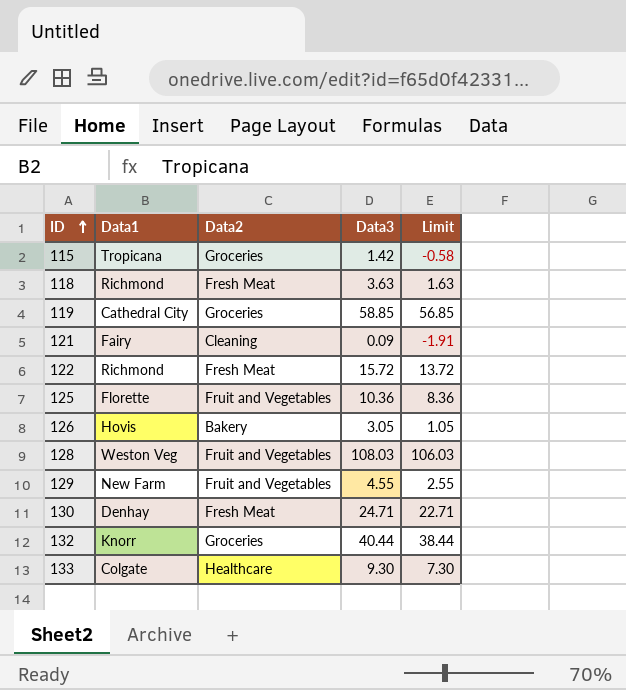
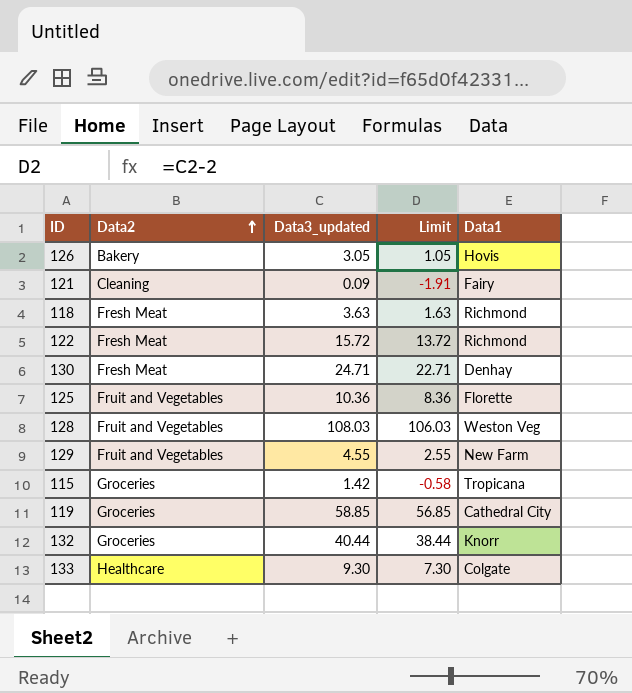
row order: ID ascending -> Data2 ascending
column name: Data3 -> Data3_updated
column Data1 | position: 2 -> 5

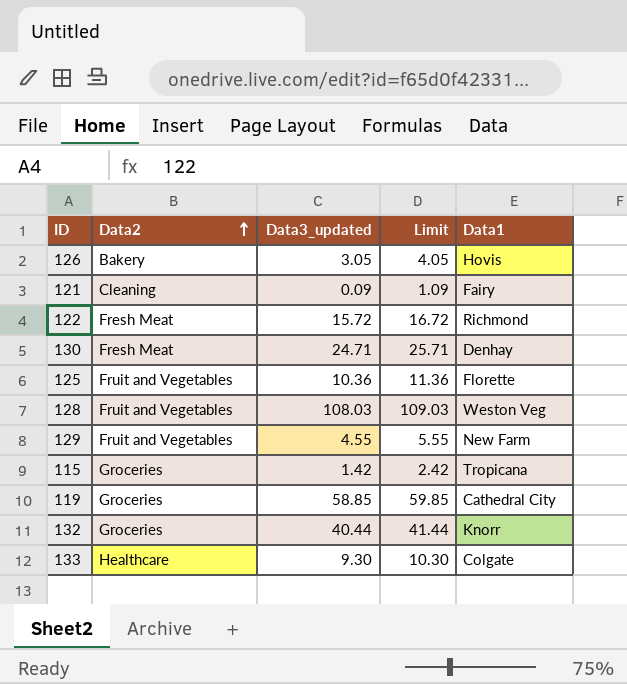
column Limit | formula: [Data3_updated] - 2 -> [Data3_updated] + 1
row 118: Fresh Meat | 3.63 | 1.63 | Richmond -> none

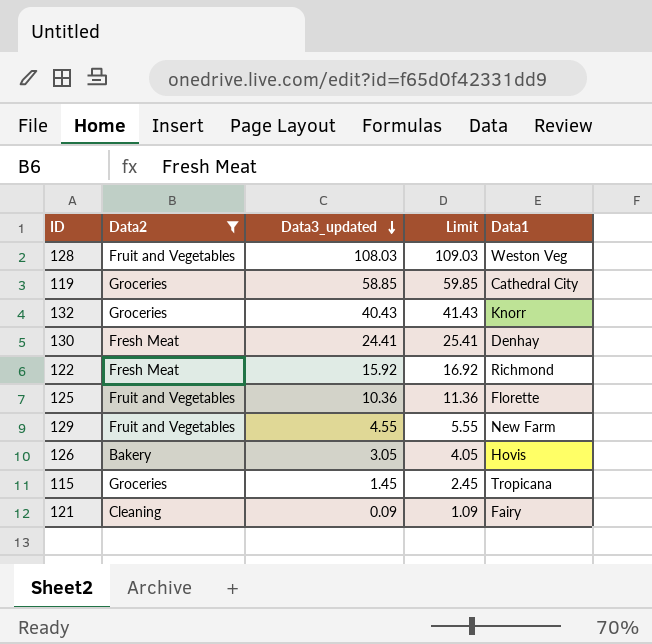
filter: none -> Data2 != Healthcare
row order: Data2 ascending -> Data3_updated descending
132 | Data3_updated: 40.44 -> 40.43
132 | Limit: 41.44 -> 41.43
130 | Data3_updated: 24.71 -> 24.41
130 | Limit: 25.71 -> 25.41
122 | Data3_updated: 15.72 -> 15.92
122 | Limit: 16.72 -> 16.92
115 | Data3_updated: 1.42 -> 1.45
115 | Limit: 2.42 -> 2.45

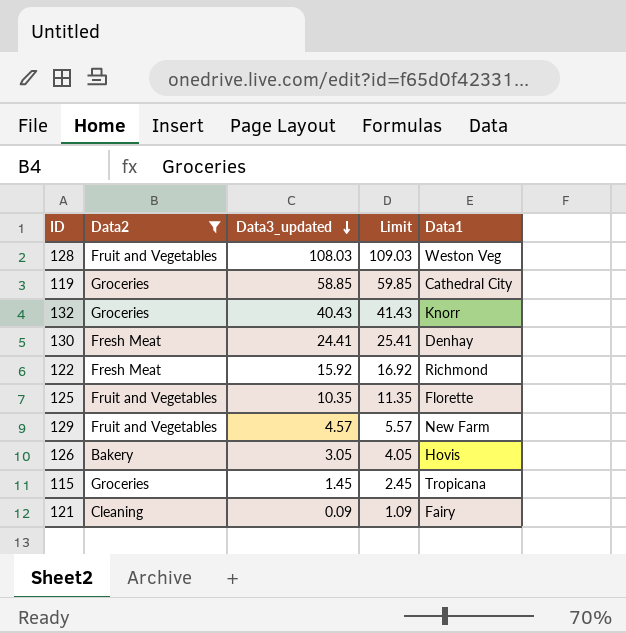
125 | Data3_updated: 10.36 -> 10.35
125 | Limit: 11.36 -> 11.35
129 | Data3_updated: 4.55 -> 4.57
129 | Limit: 5.55 -> 5.57

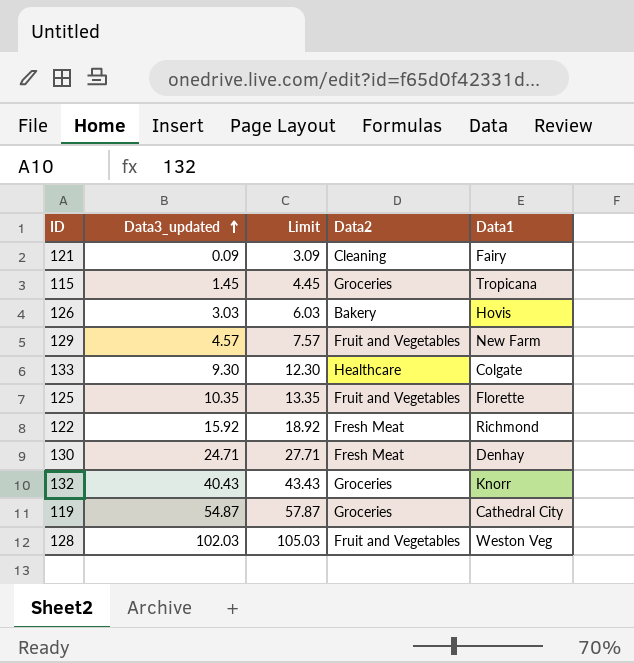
filter: Data2 != Healthcare -> none
row order: Data3_updated descending -> Data3_updated ascending
column Limit | formula: [Data3_updated] + 1 -> [Data3_updated] + 3
column Data2 | position: 2 -> 4
126 | Data3_updated: 3.05 -> 3.03
130 | Data3_updated: 24.41 -> 24.71
119 | Data3_updated: 58.85 -> 54.87
128 | Data3_updated: 108.03 -> 102.03

